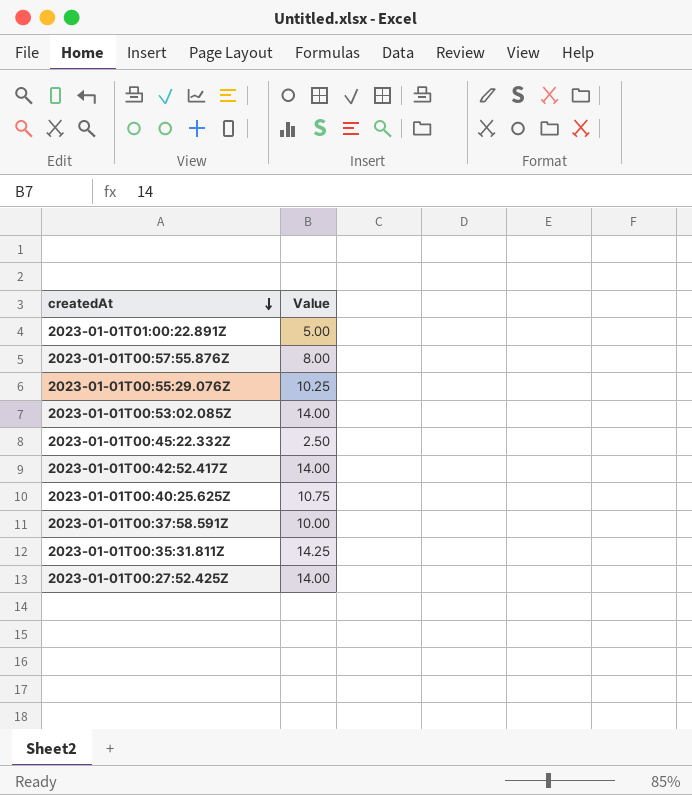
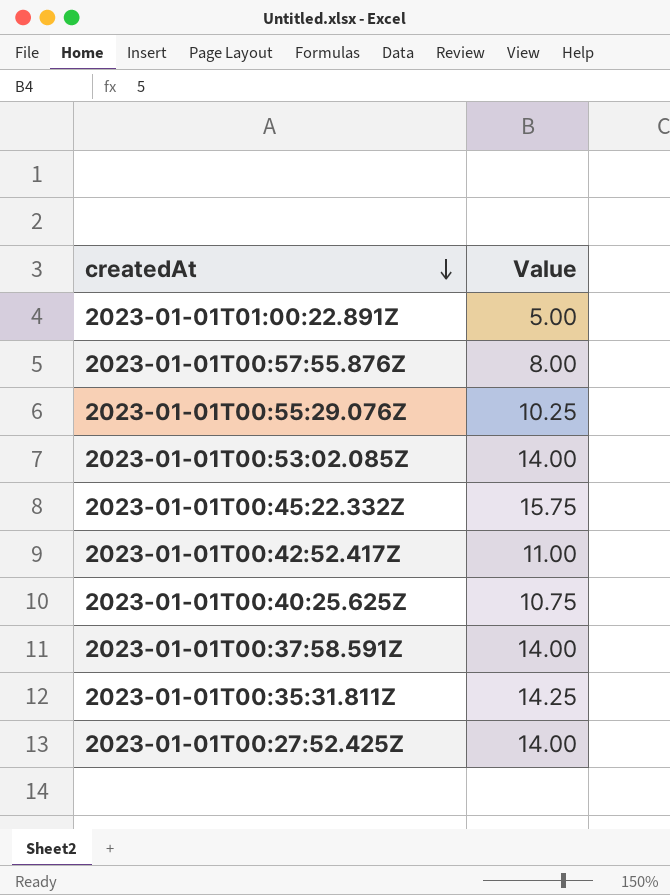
2023-01-01T00:45:22.332Z | Value: 2.50 -> 15.75
2023-01-01T00:42:52.417Z | Value: 14.00 -> 11.00
2023-01-01T00:37:58.591Z | Value: 10.00 -> 14.00

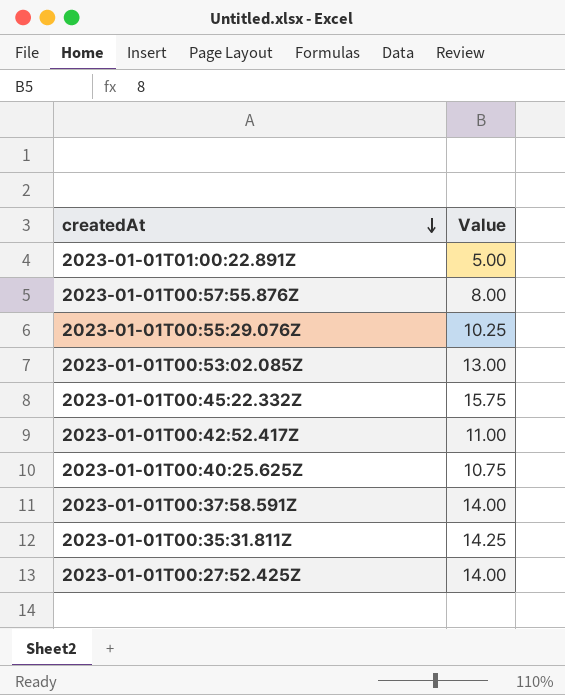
2023-01-01T00:53:02.085Z | Value: 14.00 -> 13.00

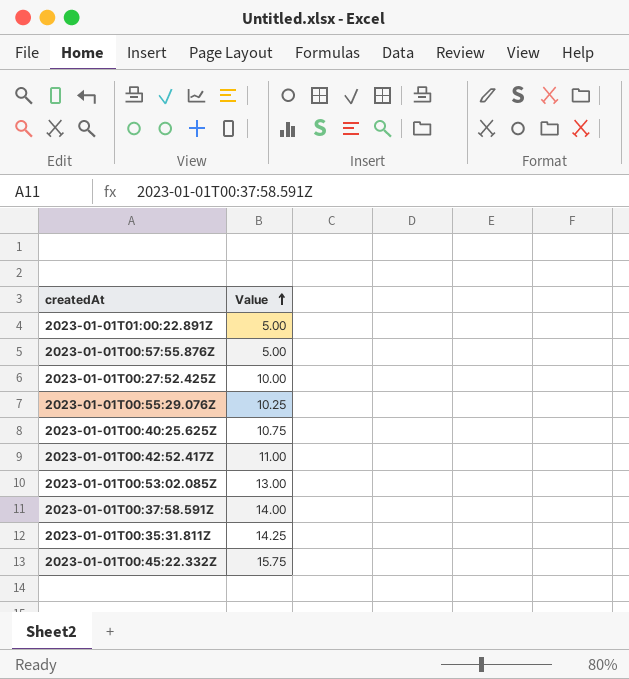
row order: createdAt descending -> Value ascending
2023-01-01T00:57:55.876Z | Value: 8.00 -> 5.00
2023-01-01T00:27:52.425Z | Value: 14.00 -> 10.00

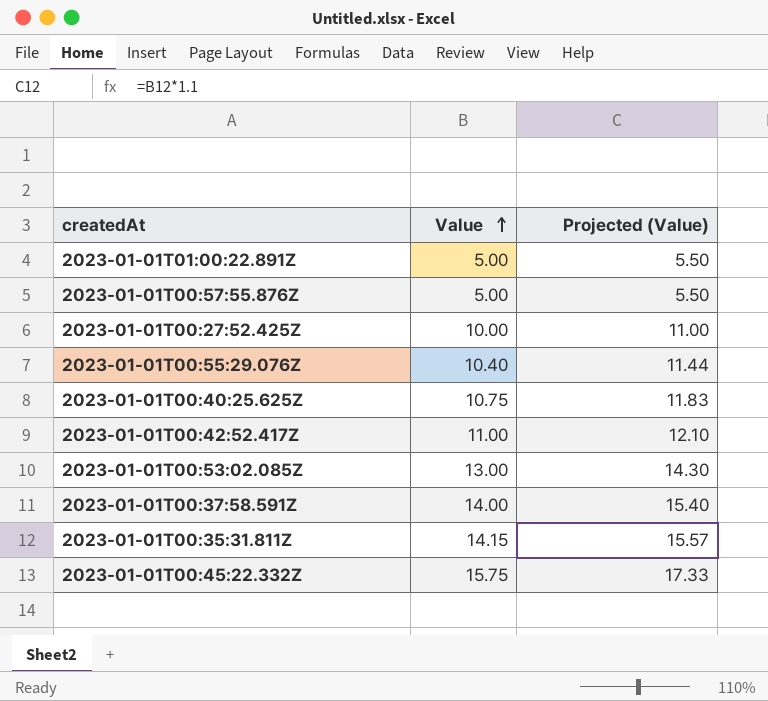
column Projected (Value) | formula: none -> [Value] * 1.1
2023-01-01T00:55:29.076Z | Value: 10.25 -> 10.40
2023-01-01T00:35:31.811Z | Value: 14.25 -> 14.15

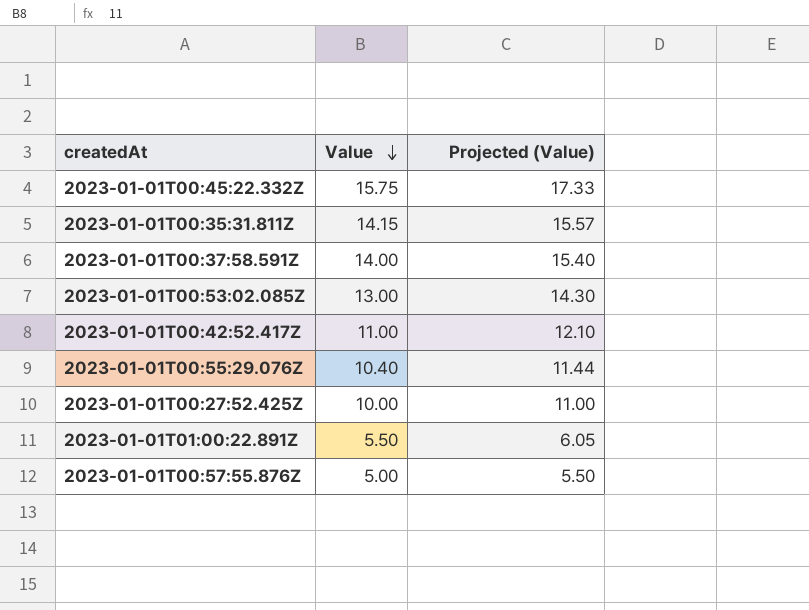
row order: Value ascending -> Value descending
row 2023-01-01T00:40:25.625Z: 10.75 | 11.83 -> none
2023-01-01T01:00:22.891Z | Value: 5.00 -> 5.50
2023-01-01T01:00:22.891Z | Projected (Value): 5.50 -> 6.05

